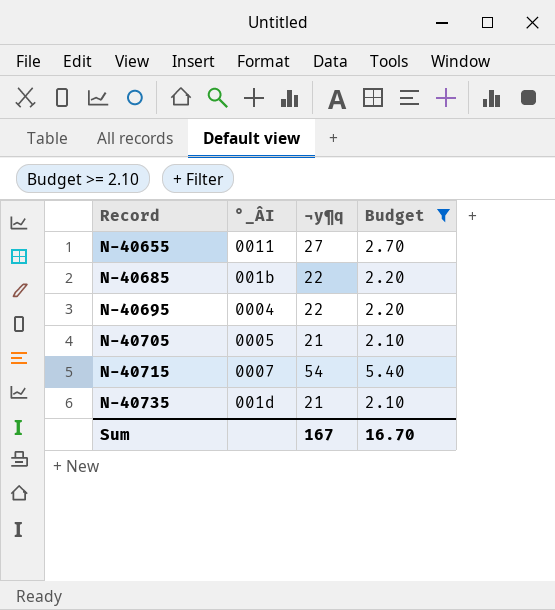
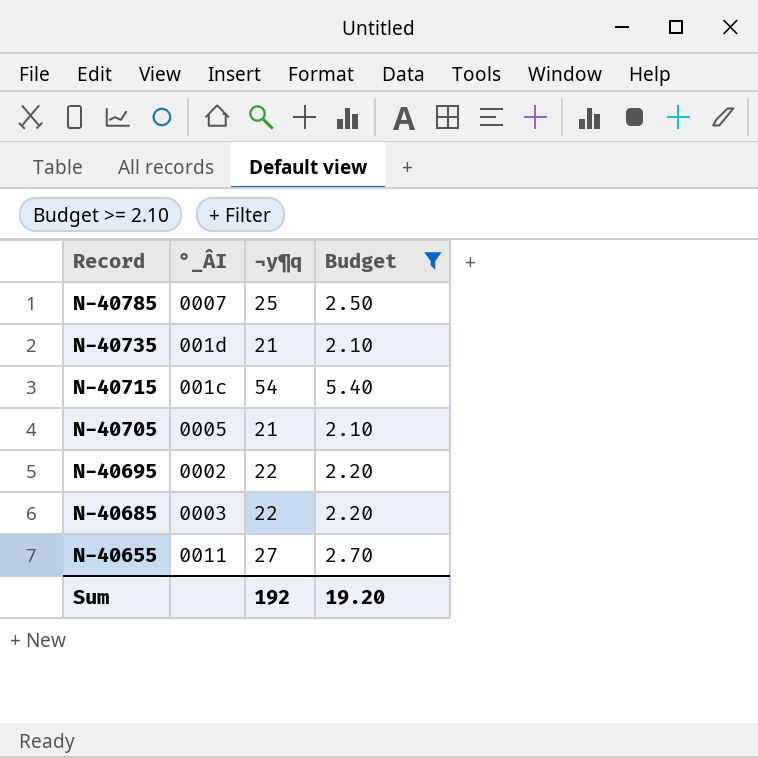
row order: Record ascending -> Record descending
row N-40785: none -> 0007 | 25 | 2.50
N-40715 | °_ÂI: 0007 -> 001c
N-40695 | °_ÂI: 0004 -> 0002
N-40685 | °_ÂI: 001b -> 0003
Sum | ¬y¶q: 167 -> 192
Sum | Budget: 16.70 -> 19.20

